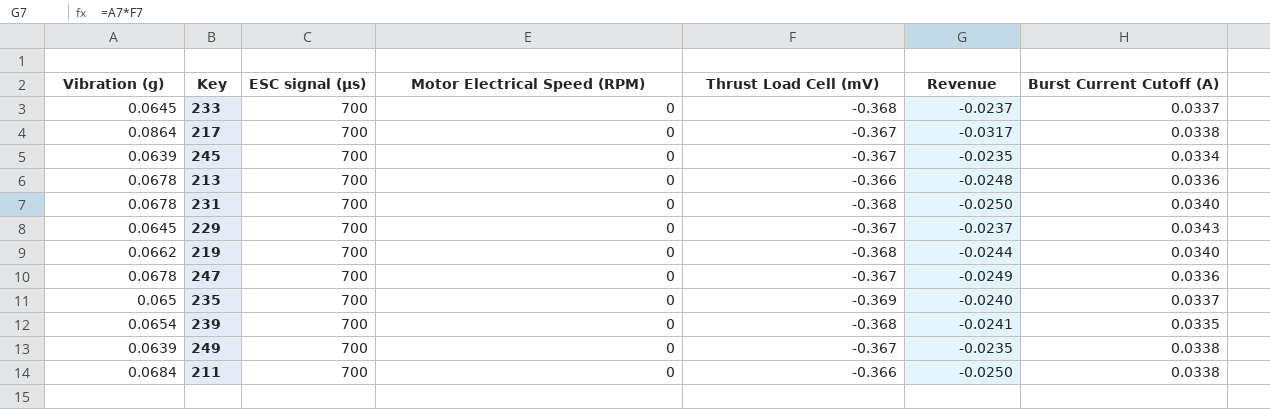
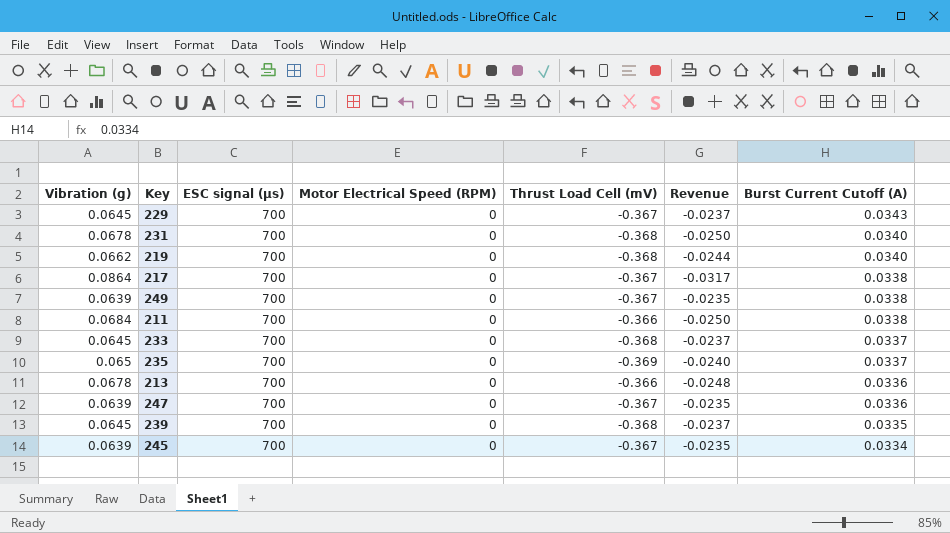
row order: none -> Burst Current Cutoff (A) descending
247 | Vibration (g): 0.0678 -> 0.0639
247 | Revenue: -0.0249 -> -0.0235
239 | Vibration (g): 0.0654 -> 0.0645
239 | Revenue: -0.0241 -> -0.0237

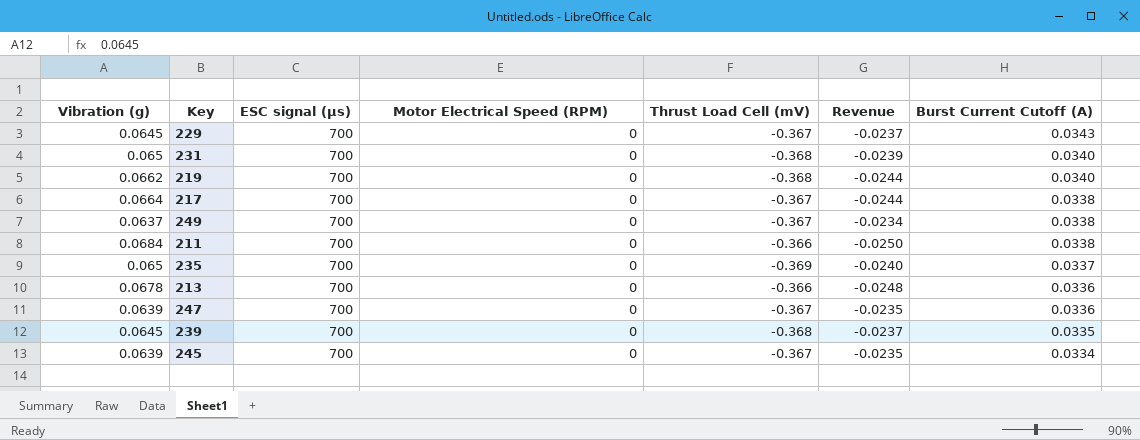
row 233: 0.0645 | 700 | 0 | -0.368 | -0.0237 | 0.0337 -> none
231 | Vibration (g): 0.0678 -> 0.065
231 | Revenue: -0.0250 -> -0.0239
217 | Vibration (g): 0.0864 -> 0.0664
217 | Revenue: -0.0317 -> -0.0244
249 | Vibration (g): 0.0639 -> 0.0637
249 | Revenue: -0.0235 -> -0.0234

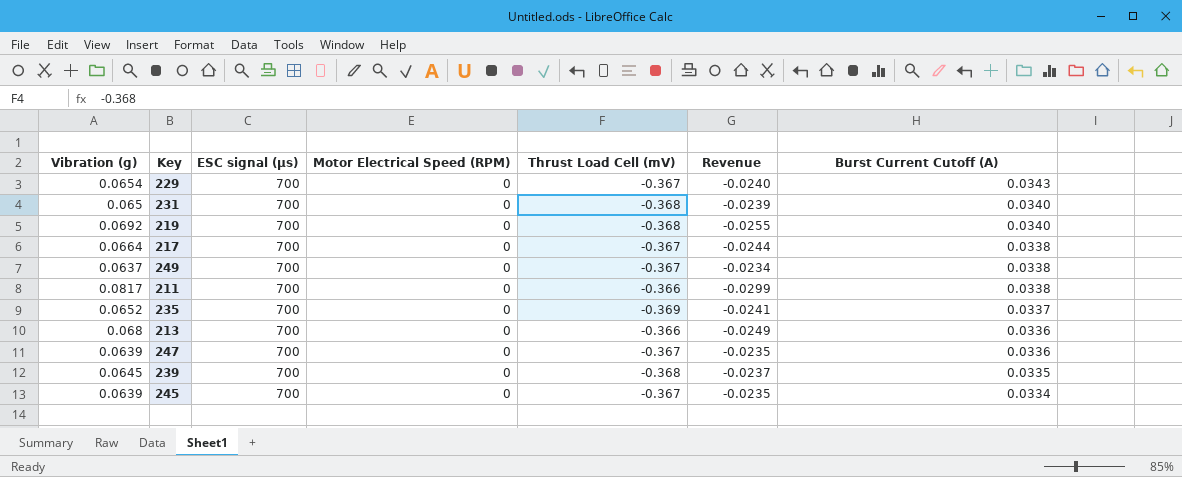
229 | Vibration (g): 0.0645 -> 0.0654
229 | Revenue: -0.0237 -> -0.0240
219 | Vibration (g): 0.0662 -> 0.0692
219 | Revenue: -0.0244 -> -0.0255
211 | Vibration (g): 0.0684 -> 0.0817
211 | Revenue: -0.0250 -> -0.0299
235 | Vibration (g): 0.065 -> 0.0652
235 | Revenue: -0.0240 -> -0.0241
213 | Vibration (g): 0.0678 -> 0.068
213 | Revenue: -0.0248 -> -0.0249

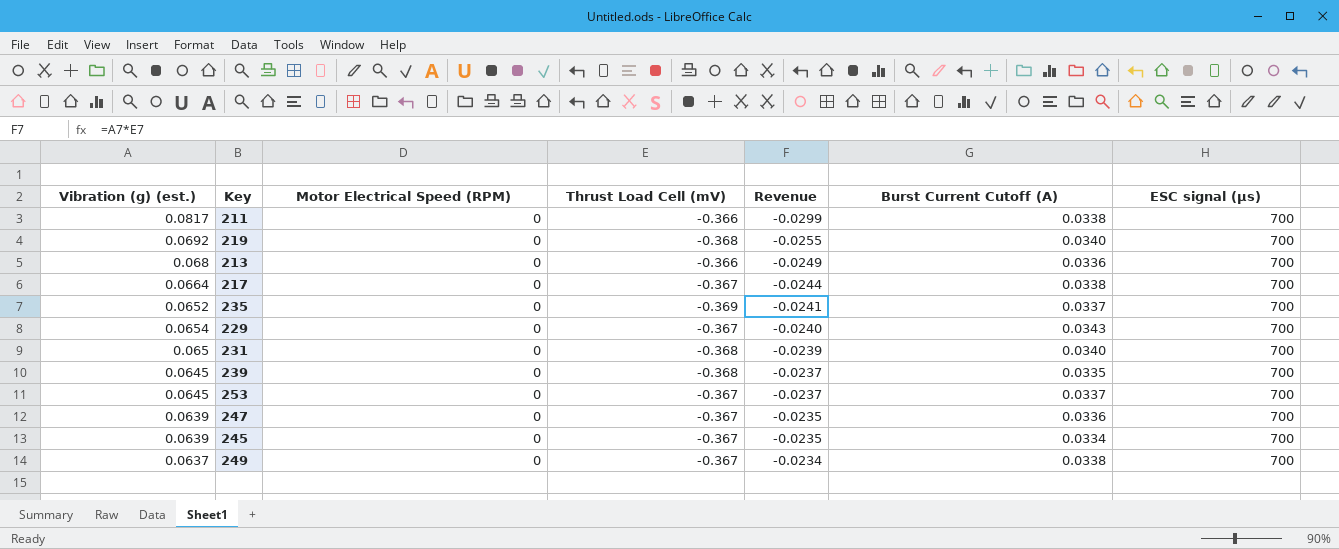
row order: Burst Current Cutoff (A) descending -> Revenue ascending
column name: Vibration (g) -> Vibration (g) (est.)
column ESC signal (µs) | position: 3 -> 7
row 253: none -> 0.0645 | 0 | -0.367 | -0.0237 | 0.0337 | 700

